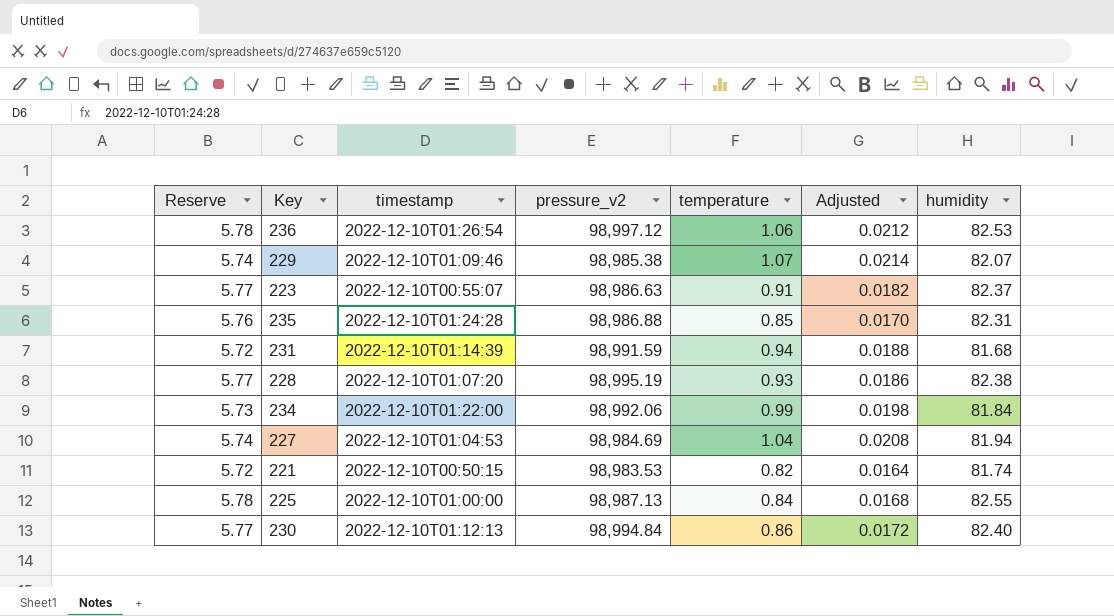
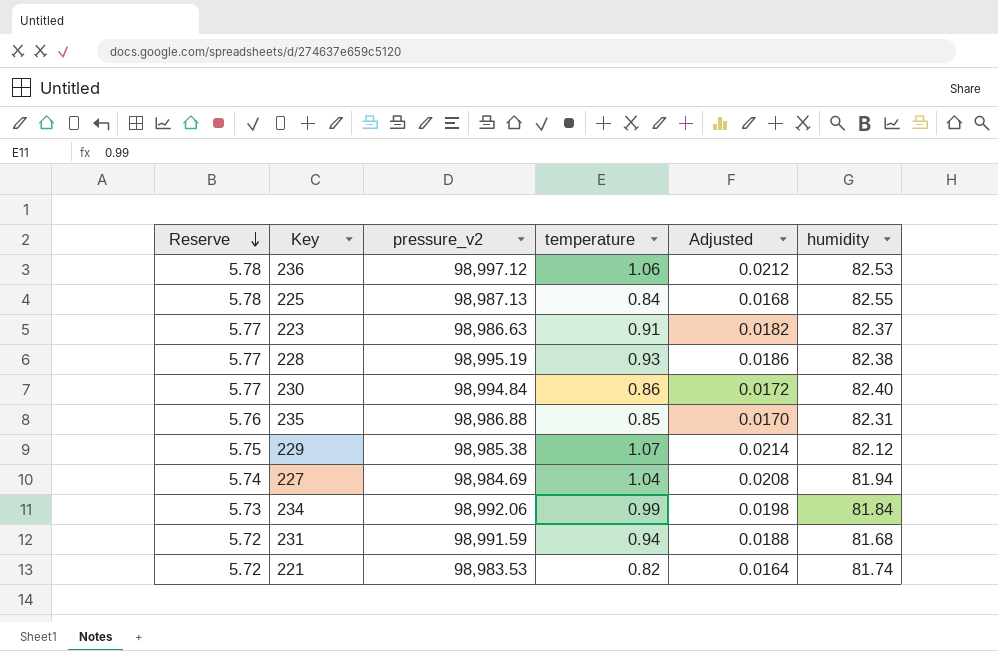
row order: none -> Reserve descending
column timestamp | position: 3 -> none
229 | Reserve: 5.74 -> 5.75
229 | humidity: 82.07 -> 82.12

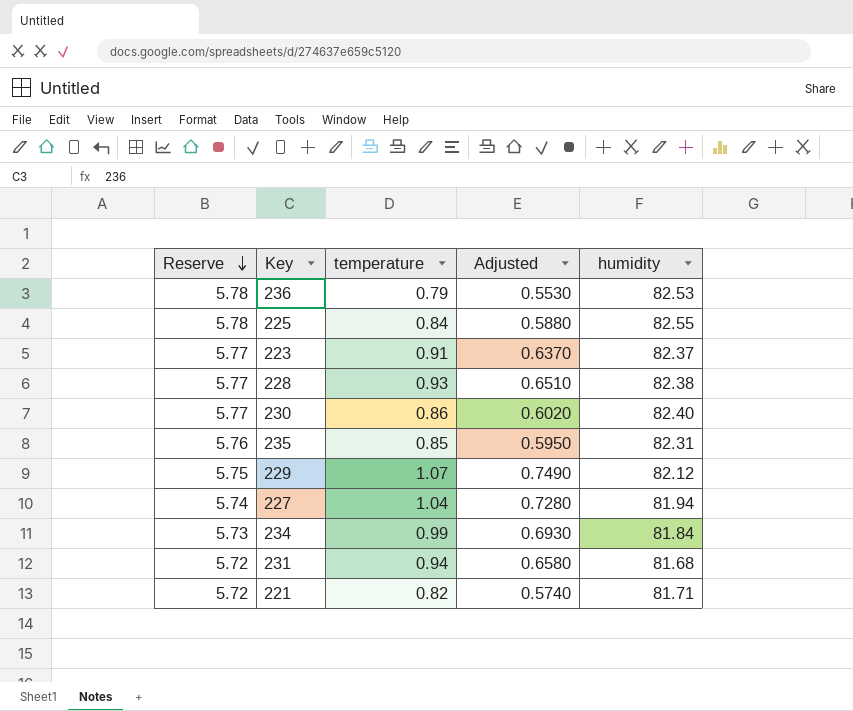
column pressure_v2 | position: 3 -> none
column Adjusted | formula: [temperature] * 0.02 -> [temperature] * 0.7
236 | temperature: 1.06 -> 0.79
221 | humidity: 81.74 -> 81.71

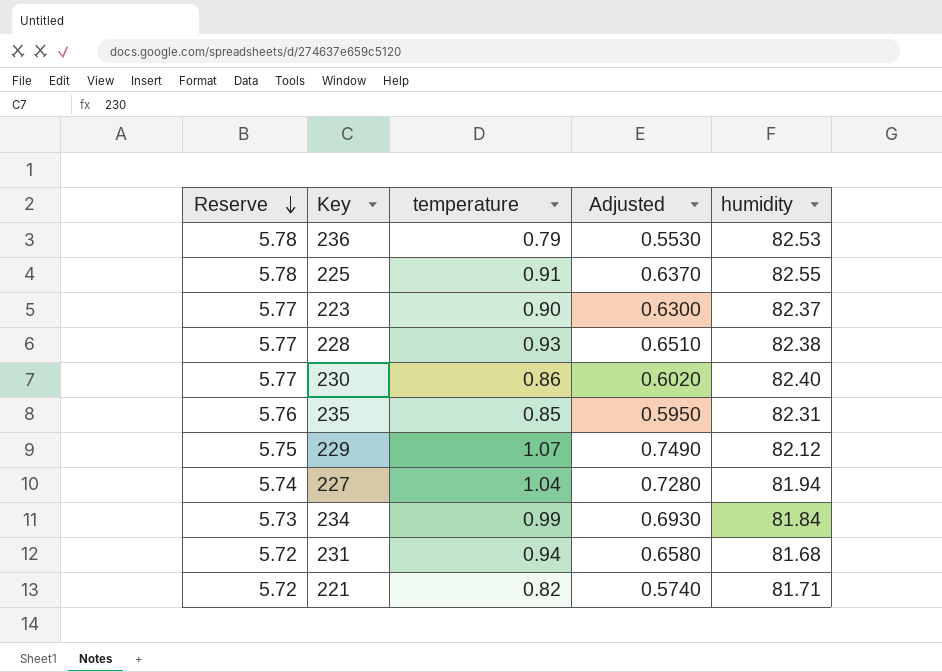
225 | temperature: 0.84 -> 0.91
225 | Adjusted: 0.5880 -> 0.6370
223 | temperature: 0.91 -> 0.90
223 | Adjusted: 0.6370 -> 0.6300

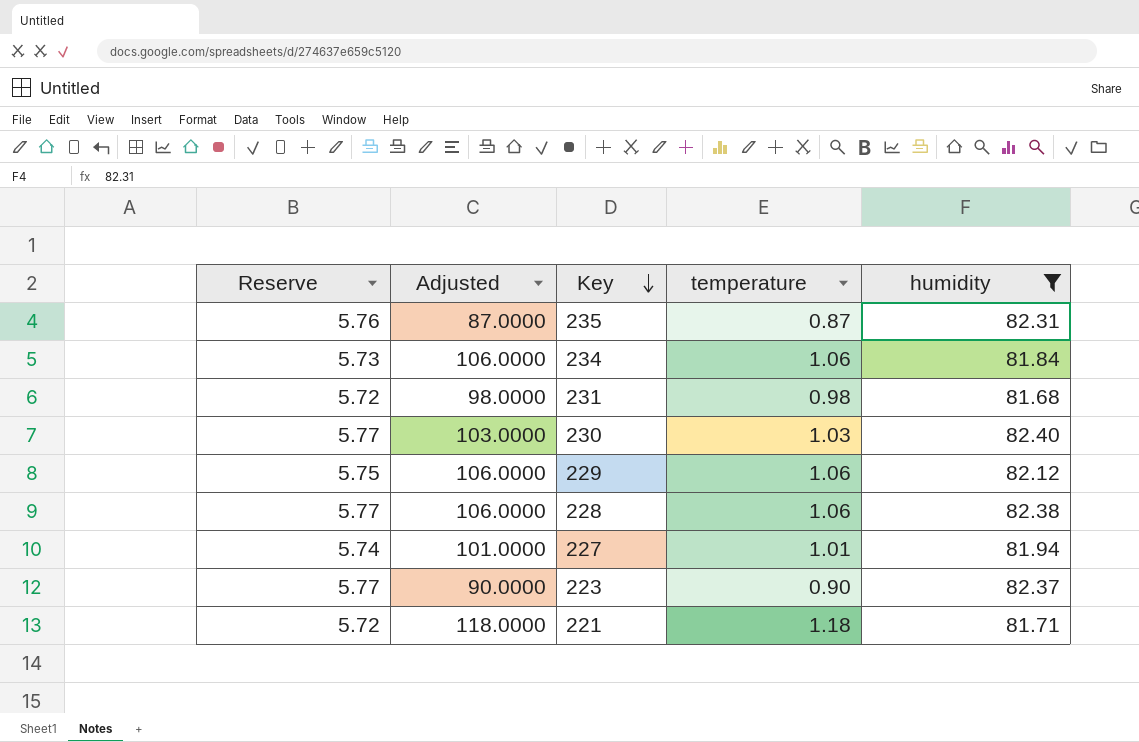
filter: none -> humidity <= 82.40
row order: Reserve descending -> Key descending
column Adjusted | formula: [temperature] * 0.7 -> [temperature] * 100
column Adjusted | position: 4 -> 2
235 | temperature: 0.85 -> 0.87
234 | temperature: 0.99 -> 1.06
231 | temperature: 0.94 -> 0.98
230 | temperature: 0.86 -> 1.03
229 | temperature: 1.07 -> 1.06
228 | temperature: 0.93 -> 1.06
227 | temperature: 1.04 -> 1.01
221 | temperature: 0.82 -> 1.18

